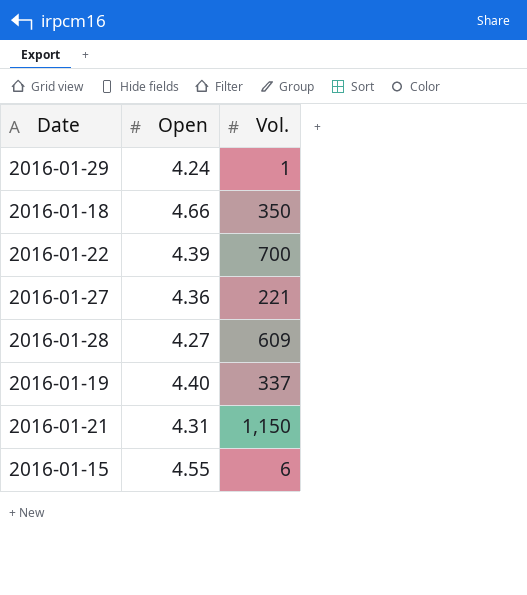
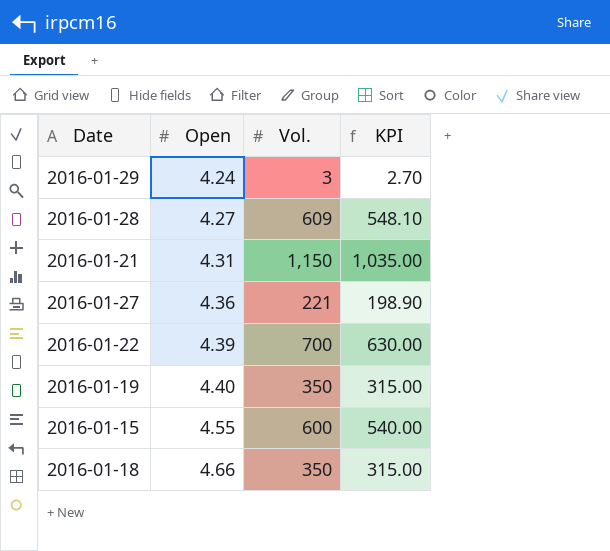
row order: none -> Open ascending
column KPI | formula: none -> [Vol.] * 0.9
2016-01-29 | Vol.: 1 -> 3
2016-01-19 | Vol.: 337 -> 350
2016-01-15 | Vol.: 6 -> 600

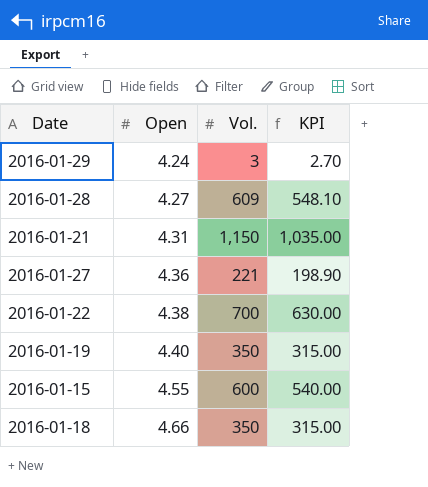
2016-01-22 | Open: 4.39 -> 4.38

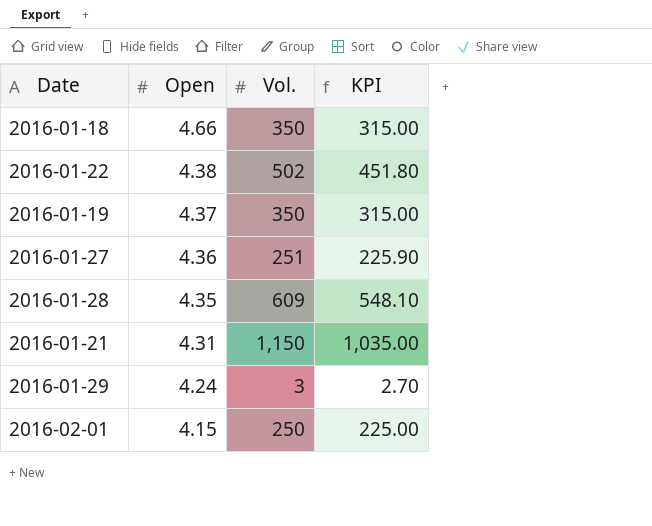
row order: Open ascending -> Open descending
row 2016-01-15: 4.55 | 600 | 540.00 -> none
2016-01-22 | Vol.: 700 -> 502
2016-01-22 | KPI: 630.00 -> 451.80
2016-01-19 | Open: 4.40 -> 4.37
2016-01-27 | Vol.: 221 -> 251
2016-01-27 | KPI: 198.90 -> 225.90
2016-01-28 | Open: 4.27 -> 4.35
row 2016-02-01: none -> 4.15 | 250 | 225.00

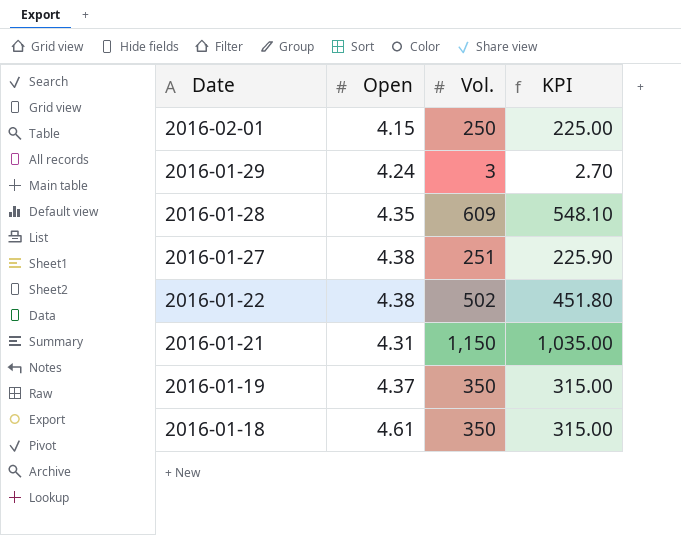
row order: Open descending -> Date descending
2016-01-27 | Open: 4.36 -> 4.38
2016-01-18 | Open: 4.66 -> 4.61

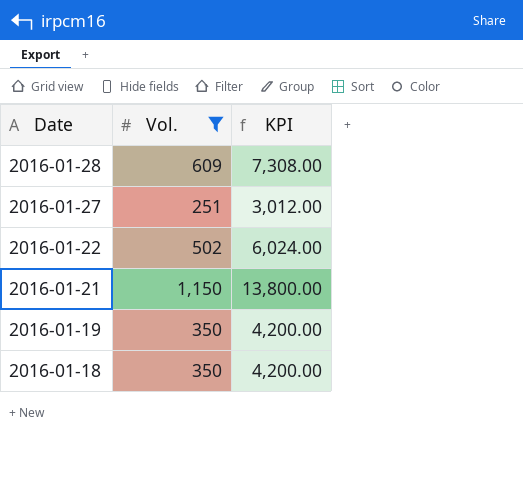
filter: none -> Vol. >= 251
column Open | position: 2 -> none
column KPI | formula: [Vol.] * 0.9 -> [Vol.] * 12

